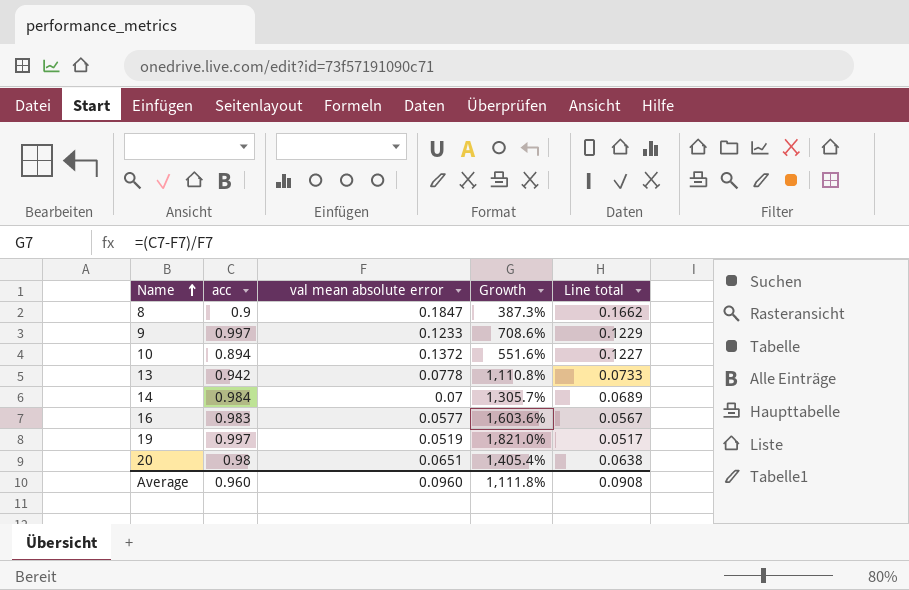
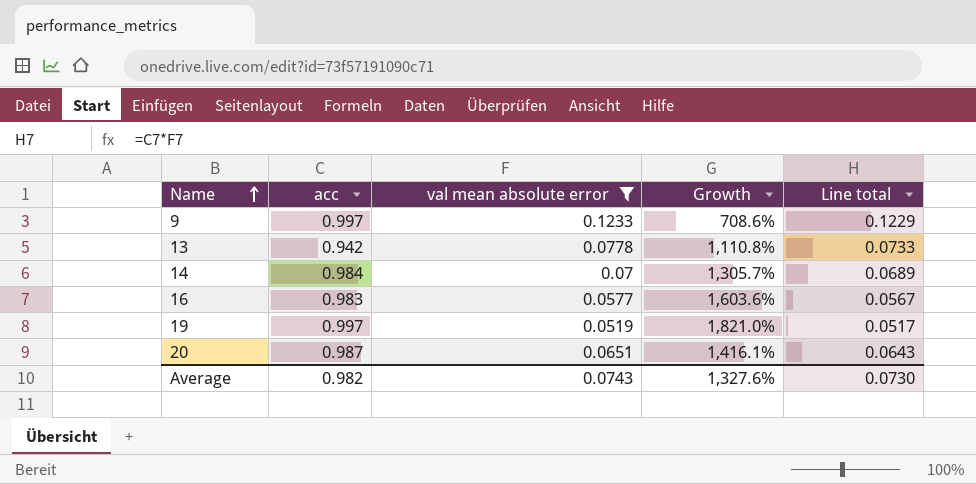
filter: none -> val mean absolute error <= 0.1233
20 | acc: 0.98 -> 0.987
20 | Growth: 1,405.4% -> 1,416.1%
20 | Line total: 0.0638 -> 0.0643
Average | acc: 0.960 -> 0.982
Average | val mean absolute error: 0.0960 -> 0.0743
Average | Growth: 1,111.8% -> 1,327.6%
Average | Line total: 0.0908 -> 0.0730

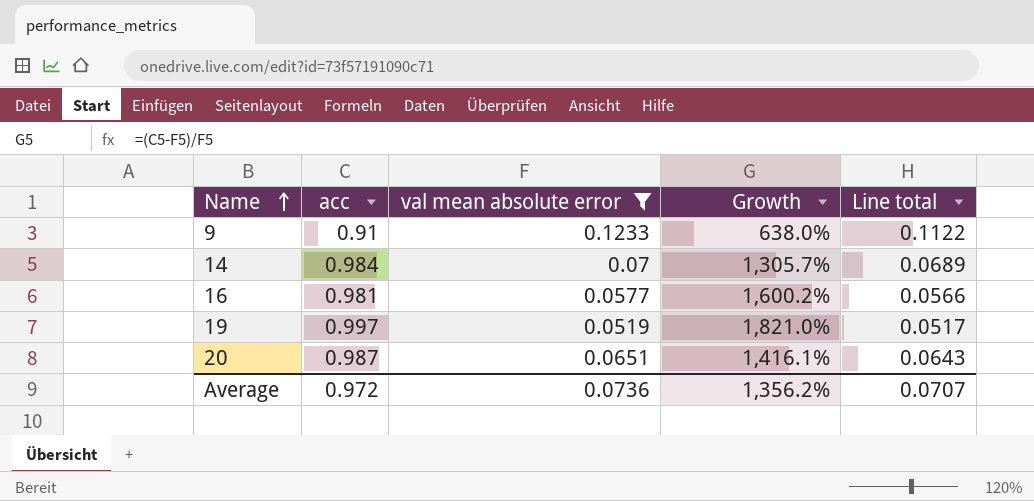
row 13: 0.942 | 0.0778 | 1,110.8% | 0.0733 -> none
9 | acc: 0.997 -> 0.91
9 | Growth: 708.6% -> 638.0%
9 | Line total: 0.1229 -> 0.1122
16 | acc: 0.983 -> 0.981
16 | Growth: 1,603.6% -> 1,600.2%
16 | Line total: 0.0567 -> 0.0566
Average | acc: 0.982 -> 0.972
Average | val mean absolute error: 0.0743 -> 0.0736
Average | Growth: 1,327.6% -> 1,356.2%
Average | Line total: 0.0730 -> 0.0707

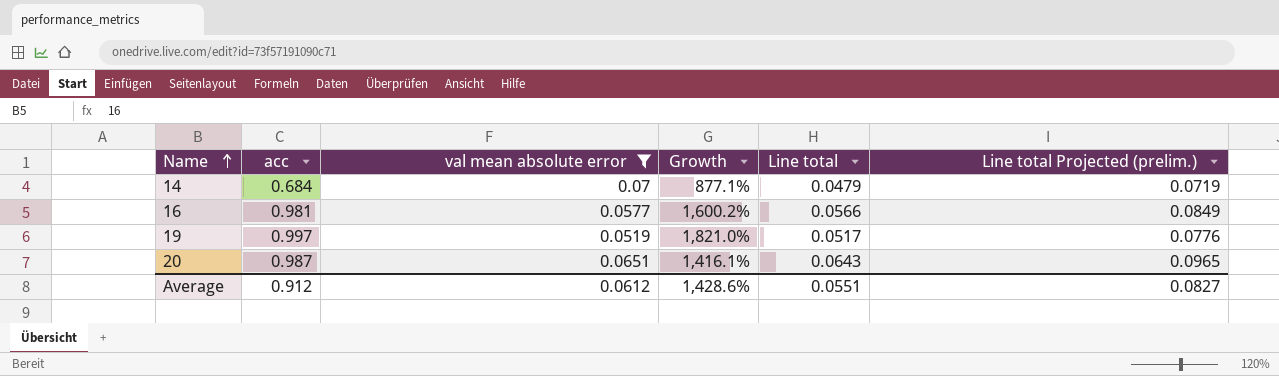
column Line total Projected (prelim.) | formula: none -> [Line total] * 1.5
row 9: 0.91 | 0.1233 | 638.0% | 0.1122 -> none
14 | acc: 0.984 -> 0.684
14 | Growth: 1,305.7% -> 877.1%
14 | Line total: 0.0689 -> 0.0479
Average | acc: 0.972 -> 0.912
Average | val mean absolute error: 0.0736 -> 0.0612
Average | Growth: 1,356.2% -> 1,428.6%
Average | Line total: 0.0707 -> 0.0551

